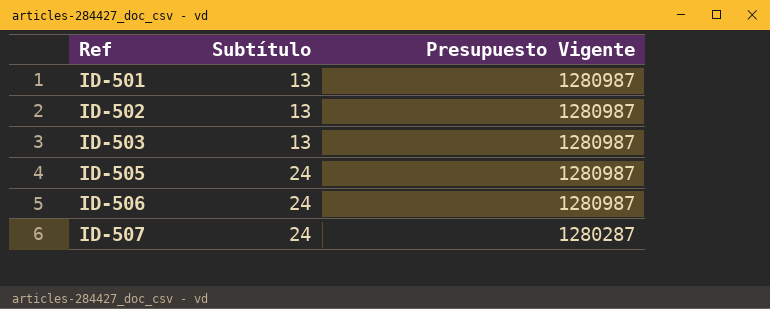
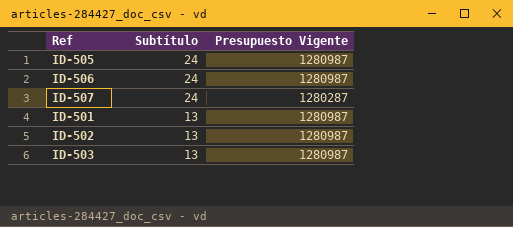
row order: Ref ascending -> Subtítulo descending

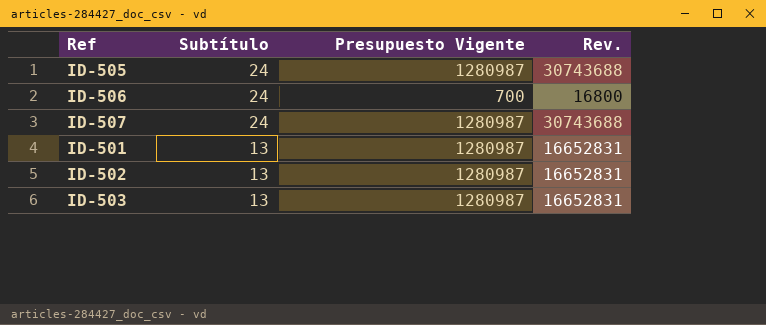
column Rev. | formula: none -> [Subtítulo] * [Presupuesto Vigente]
ID-506 | Presupuesto Vigente: 1280987 -> 700
ID-507 | Presupuesto Vigente: 1280287 -> 1280987

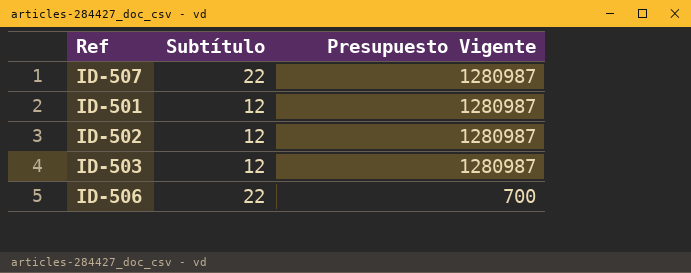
row order: Subtítulo descending -> Presupuesto Vigente descending
column Rev. | formula: [Subtítulo] * [Presupuesto Vigente] -> none
row ID-505: 24 | 1280987 | 30743688 -> none
ID-507 | Subtítulo: 24 -> 22
ID-501 | Subtítulo: 13 -> 12
ID-502 | Subtítulo: 13 -> 12
ID-503 | Subtítulo: 13 -> 12
ID-506 | Subtítulo: 24 -> 22

